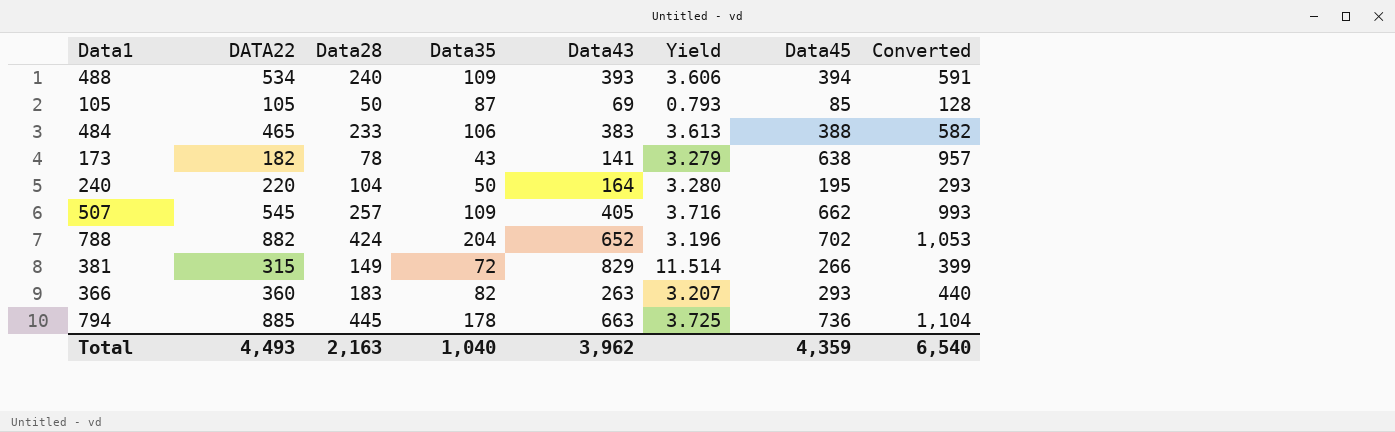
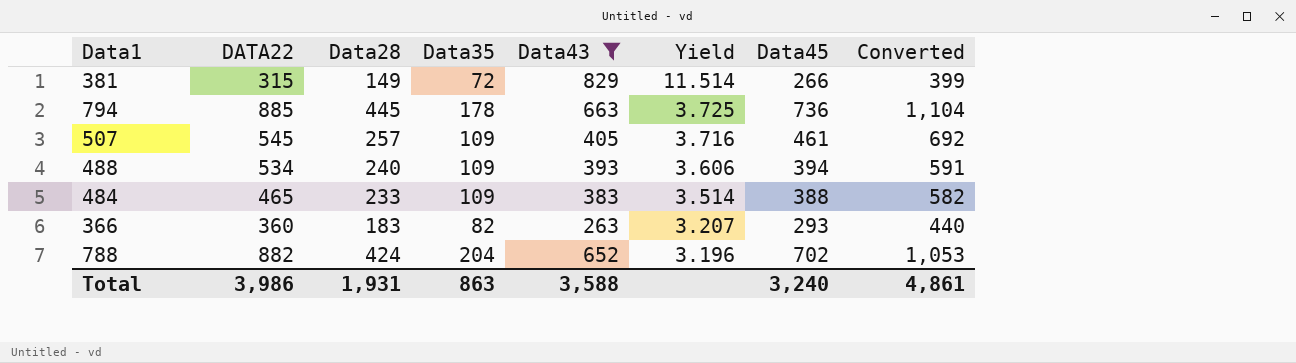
filter: none -> Data43 >= 263
row order: none -> Yield descending
507 | Data45: 662 -> 461
507 | Converted: 993 -> 692
484 | Data35: 106 -> 109
484 | Yield: 3.613 -> 3.514
Total | DATA22: 4,493 -> 3,986
Total | Data28: 2,163 -> 1,931
Total | Data35: 1,040 -> 863
Total | Data43: 3,962 -> 3,588
Total | Data45: 4,359 -> 3,240
Total | Converted: 6,540 -> 4,861

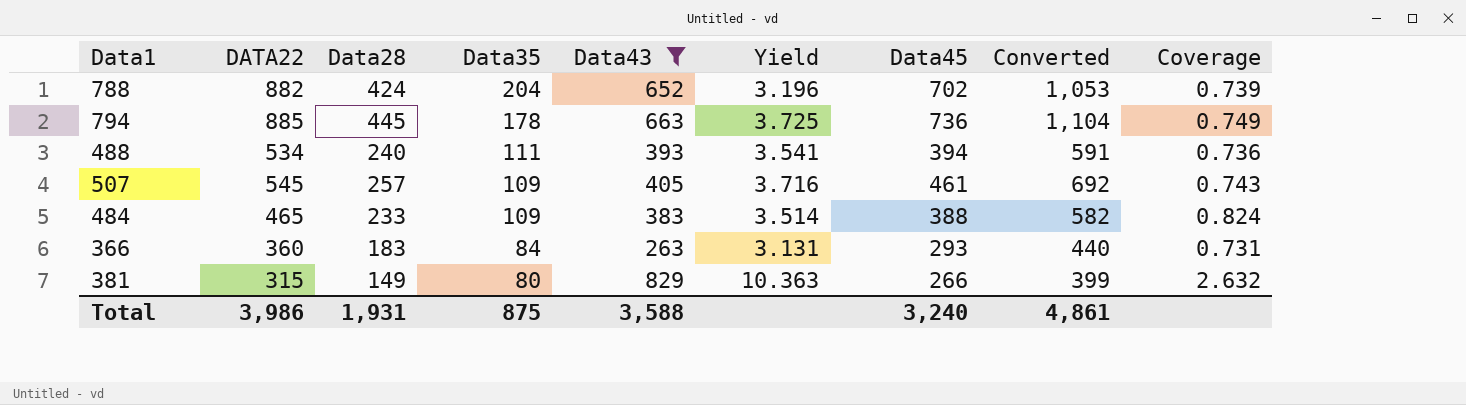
row order: Yield descending -> Data35 descending
column Coverage | formula: none -> [Data43] / [DATA22]
488 | Data35: 109 -> 111
488 | Yield: 3.606 -> 3.541
366 | Data35: 82 -> 84
366 | Yield: 3.207 -> 3.131
381 | Data35: 72 -> 80
381 | Yield: 11.514 -> 10.363
Total | Data35: 863 -> 875

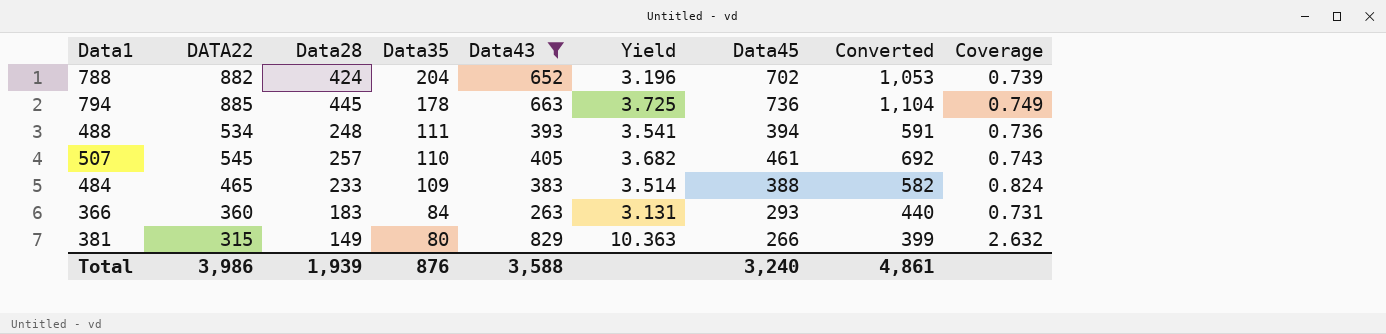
488 | Data28: 240 -> 248
507 | Data35: 109 -> 110
507 | Yield: 3.716 -> 3.682
Total | Data28: 1,931 -> 1,939
Total | Data35: 875 -> 876

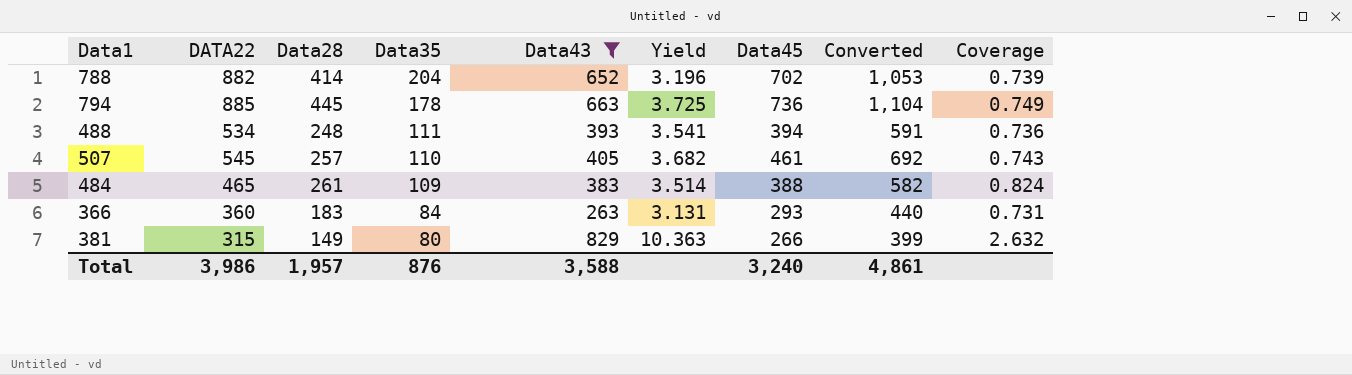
788 | Data28: 424 -> 414
484 | Data28: 233 -> 261
Total | Data28: 1,939 -> 1,957

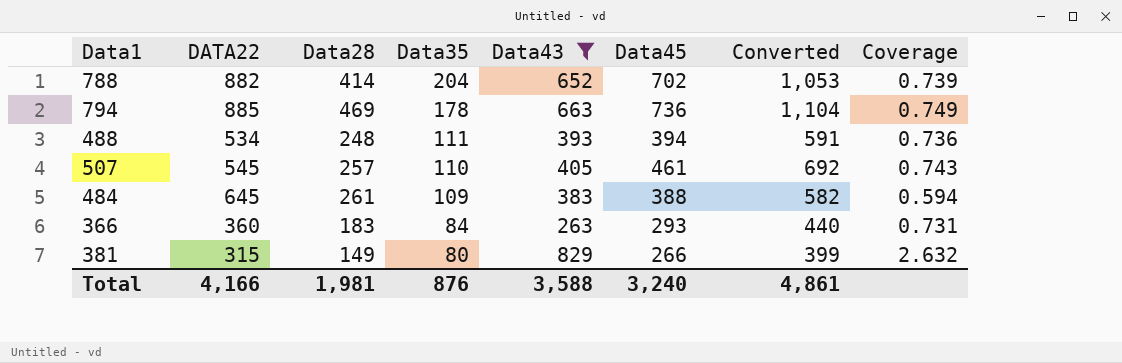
column Yield | formula: [Data43] / [Data35] -> none
794 | Data28: 445 -> 469
484 | DATA22: 465 -> 645
484 | Coverage: 0.824 -> 0.594
Total | DATA22: 3,986 -> 4,166
Total | Data28: 1,957 -> 1,981

